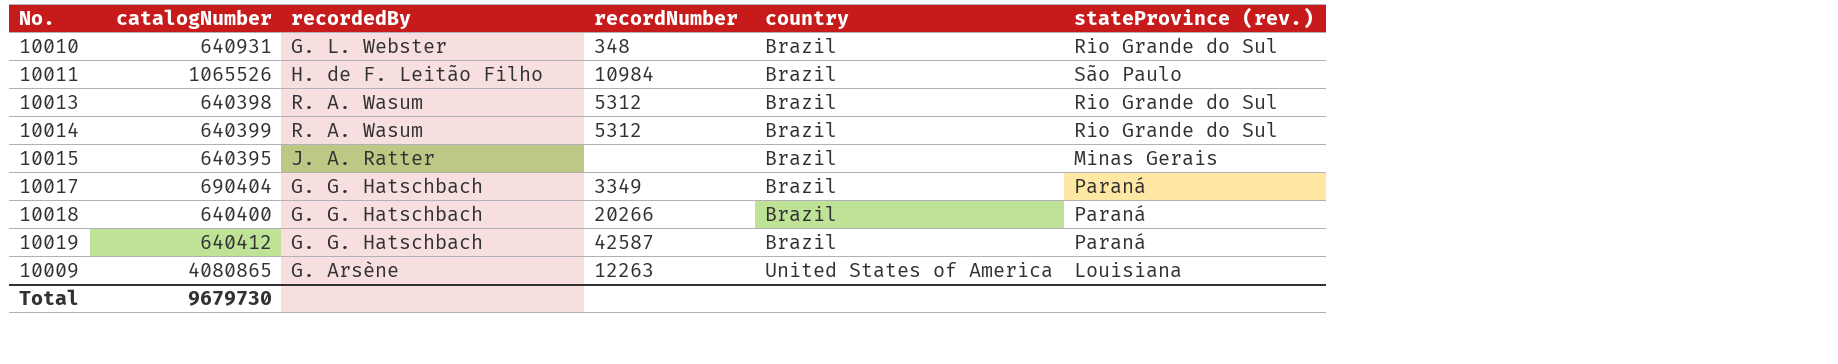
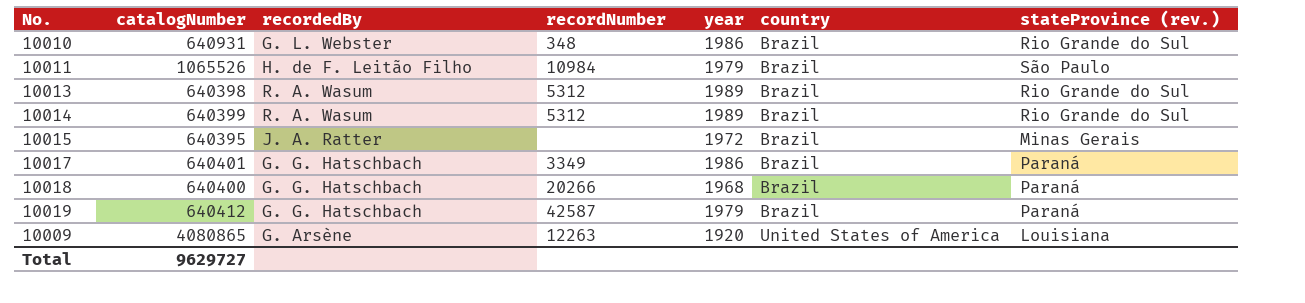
column year | position: none -> 5
10017 | catalogNumber: 690404 -> 640401
Total | catalogNumber: 9679730 -> 9629727

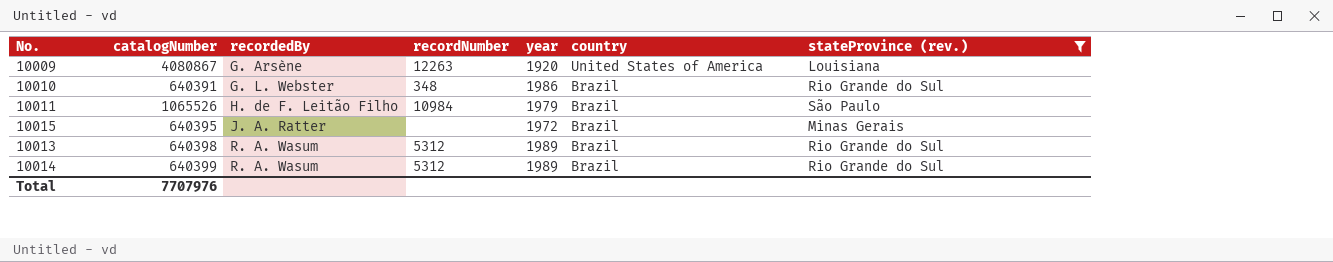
filter: none -> stateProvince (rev.) != Paraná
row order: country ascending -> recordedBy ascending
10009 | catalogNumber: 4080865 -> 4080867
10010 | catalogNumber: 640931 -> 640391
Total | catalogNumber: 9629727 -> 7707976

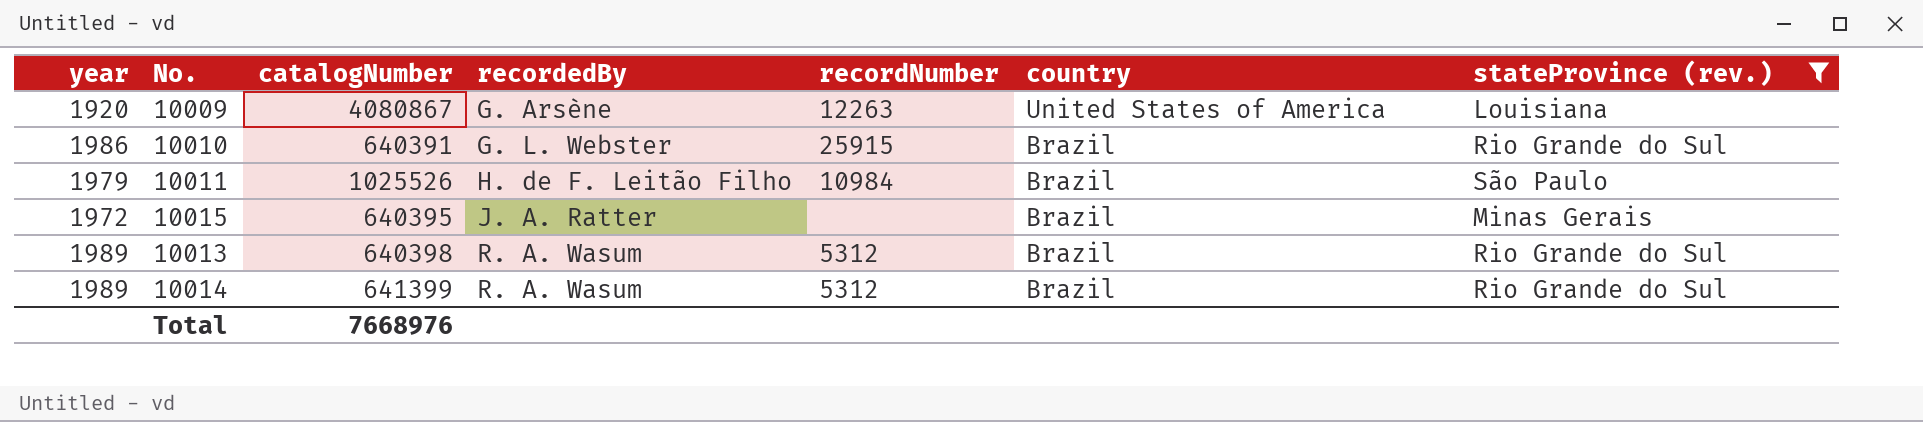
column year | position: 5 -> 1
10010 | recordNumber: 348 -> 25915
10011 | catalogNumber: 1065526 -> 1025526
10014 | catalogNumber: 640399 -> 641399
Total | catalogNumber: 7707976 -> 7668976

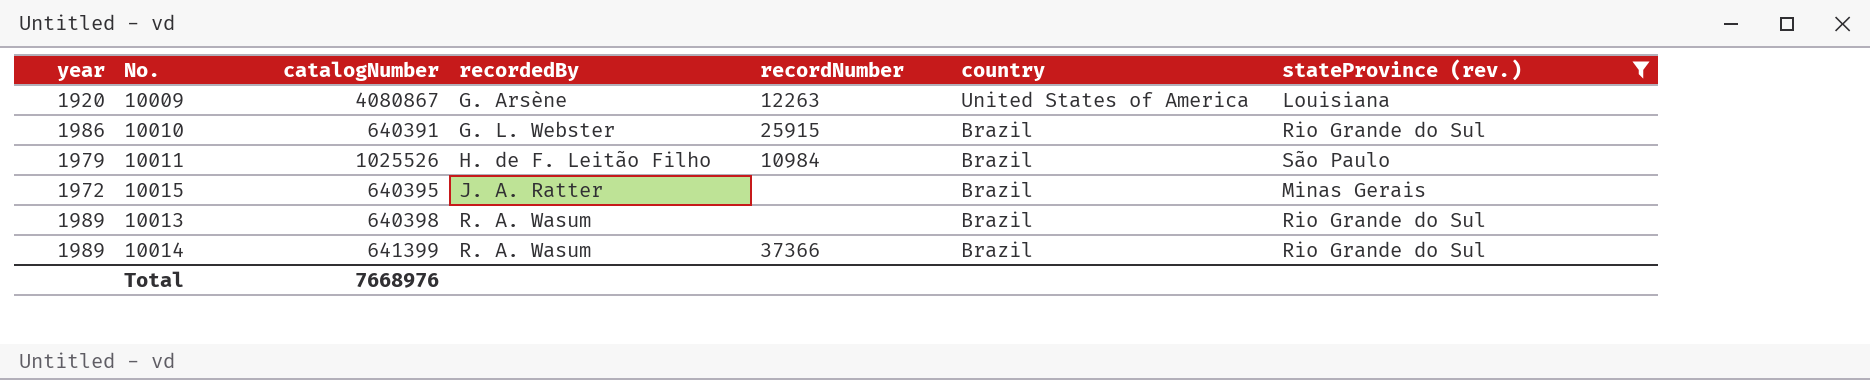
10013 | recordNumber: 5312 -> none
10014 | recordNumber: 5312 -> 37366

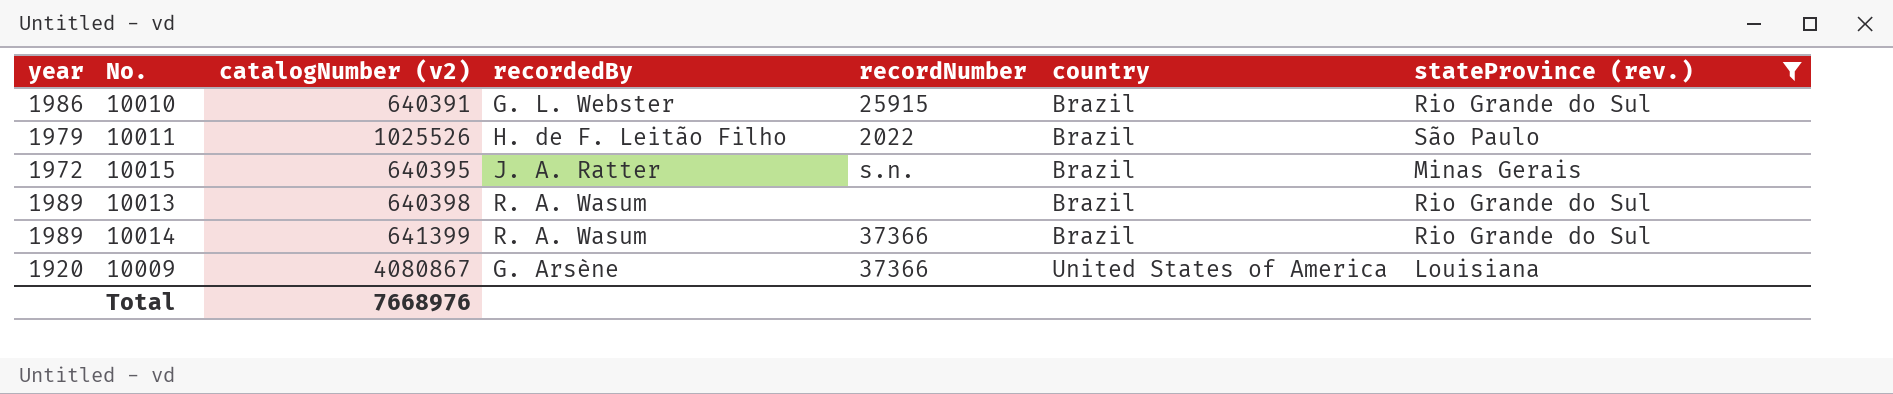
row order: recordedBy ascending -> country ascending
column name: catalogNumber -> catalogNumber (v2)
10011 | recordNumber: 10984 -> 2022
10015 | recordNumber: none -> s.n.
10009 | recordNumber: 12263 -> 37366

